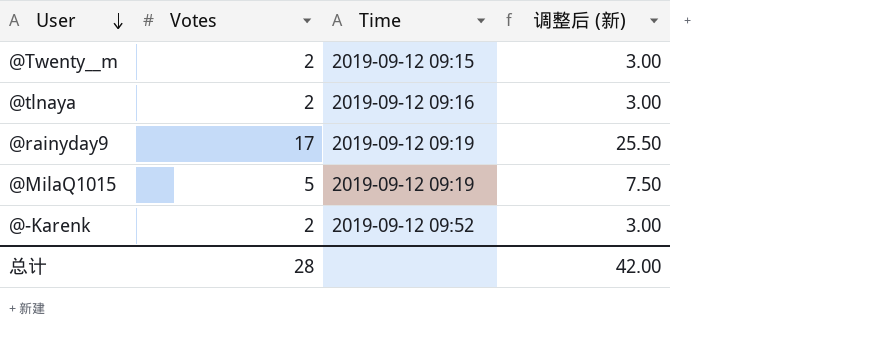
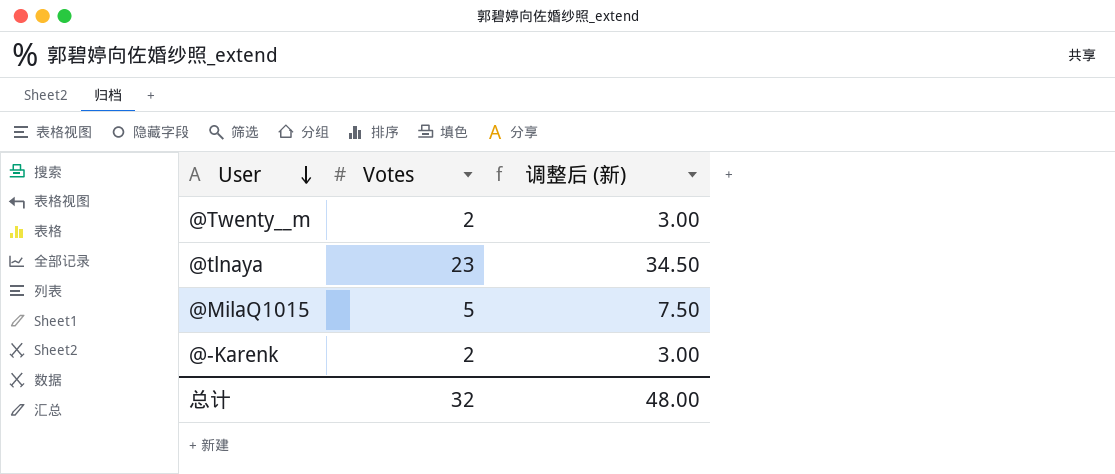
column Time | position: 3 -> none
row @rainyday9: 17 | 2019-09-12 09:19 | 25.50 -> none
@tlnaya | Votes: 2 -> 23
@tlnaya | 调整后 (新): 3.00 -> 34.50
总计 | Votes: 28 -> 32
总计 | 调整后 (新): 42.00 -> 48.00

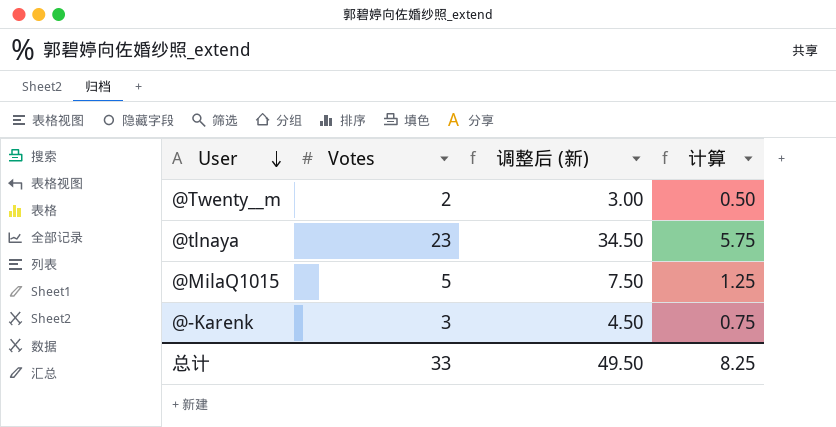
column 计算 | formula: none -> [Votes] * 0.25
@-Karenk | Votes: 2 -> 3
@-Karenk | 调整后 (新): 3.00 -> 4.50
总计 | Votes: 32 -> 33
总计 | 调整后 (新): 48.00 -> 49.50

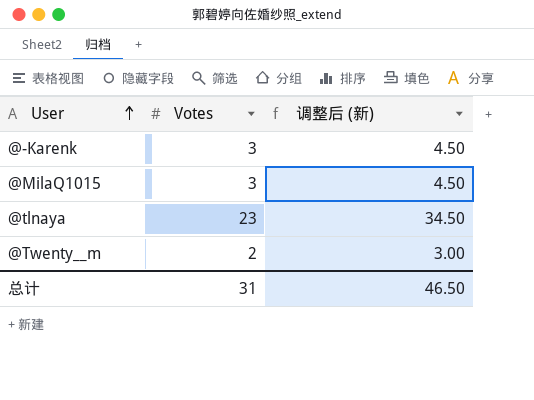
row order: User descending -> User ascending
column 计算 | formula: [Votes] * 0.25 -> none
@MilaQ1015 | Votes: 5 -> 3
@MilaQ1015 | 调整后 (新): 7.50 -> 4.50
总计 | Votes: 33 -> 31
总计 | 调整后 (新): 49.50 -> 46.50

